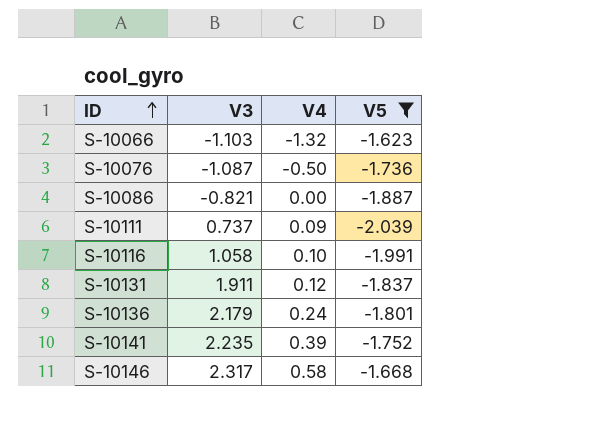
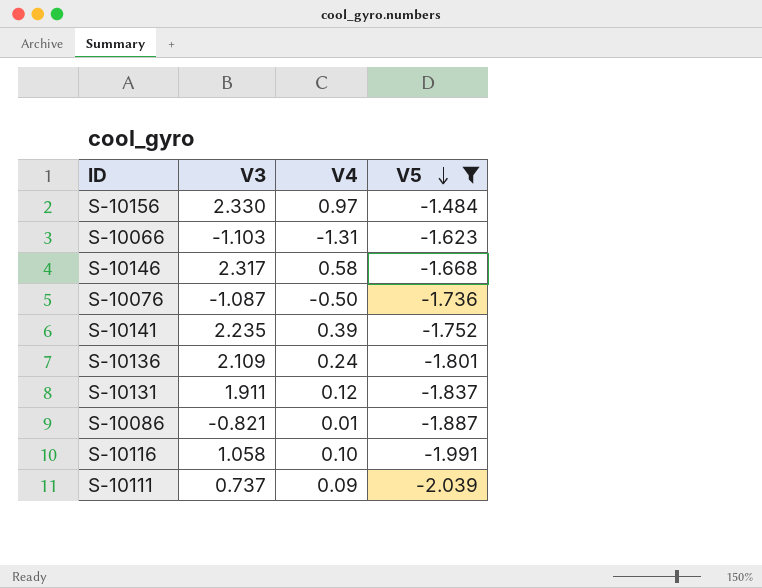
row order: ID ascending -> V5 descending
row S-10156: none -> 2.330 | 0.97 | -1.484
S-10066 | V4: -1.32 -> -1.31
S-10136 | V3: 2.179 -> 2.109
S-10086 | V4: 0.00 -> 0.01

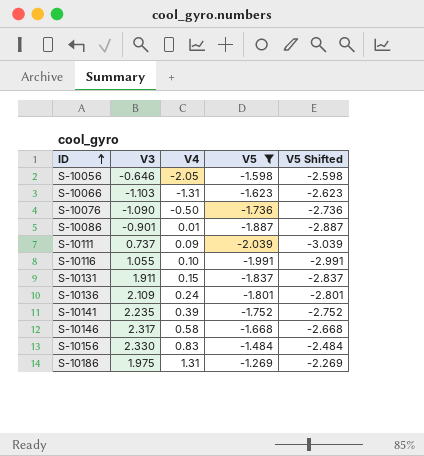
row order: V5 descending -> ID ascending
column V5 Shifted | formula: none -> [V5] - 1
row S-10056: none -> -0.646 | -2.05 | -1.598 | -2.598
S-10076 | V3: -1.087 -> -1.090
S-10086 | V3: -0.821 -> -0.901
S-10116 | V3: 1.058 -> 1.055
S-10131 | V4: 0.12 -> 0.15
S-10156 | V4: 0.97 -> 0.83
row S-10186: none -> 1.975 | 1.31 | -1.269 | -2.269

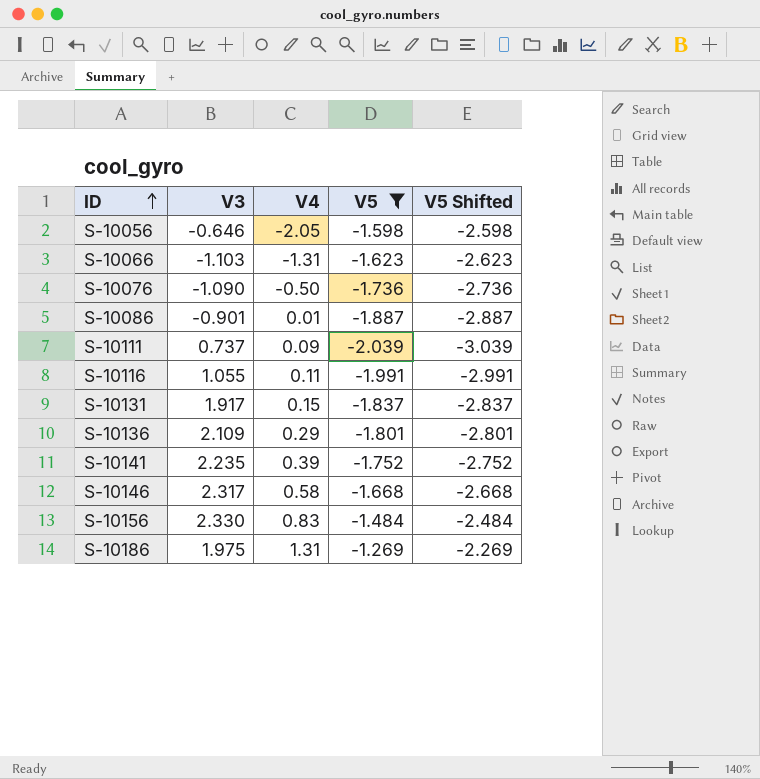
S-10116 | V4: 0.10 -> 0.11
S-10131 | V3: 1.911 -> 1.917
S-10136 | V4: 0.24 -> 0.29

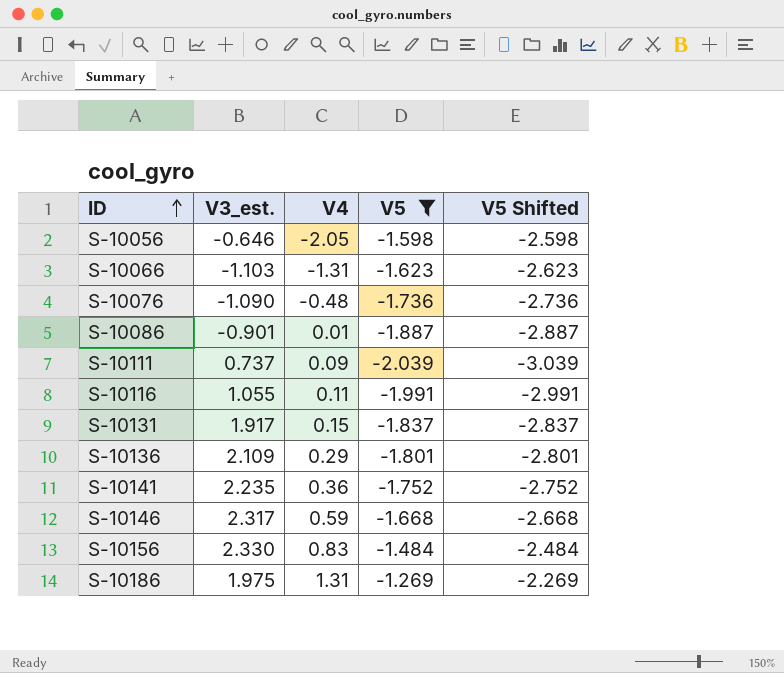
column name: V3 -> V3_est.
S-10076 | V4: -0.50 -> -0.48
S-10141 | V4: 0.39 -> 0.36
S-10146 | V4: 0.58 -> 0.59

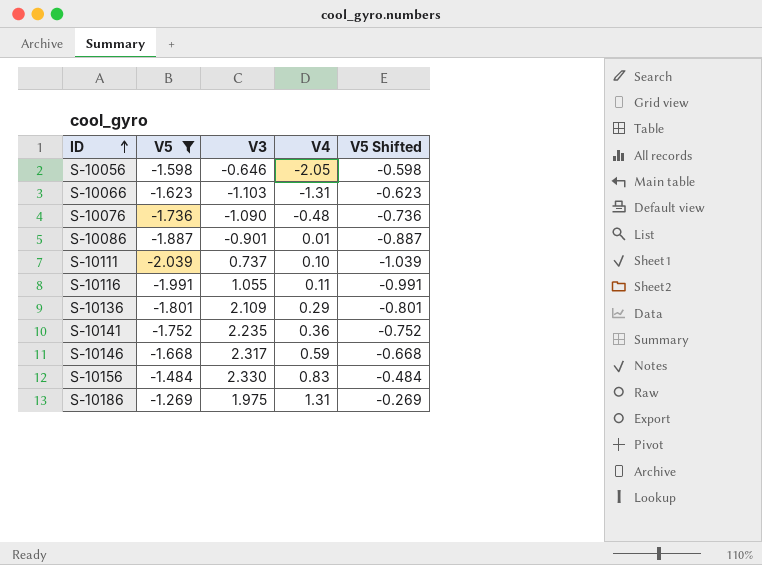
column V5 | position: 4 -> 2
column name: V3_est. -> V3
column V5 Shifted | formula: [V5] - 1 -> [V5] + 1
row S-10131: 1.917 | 0.15 | -1.837 | -2.837 -> none
S-10111 | V4: 0.09 -> 0.10

